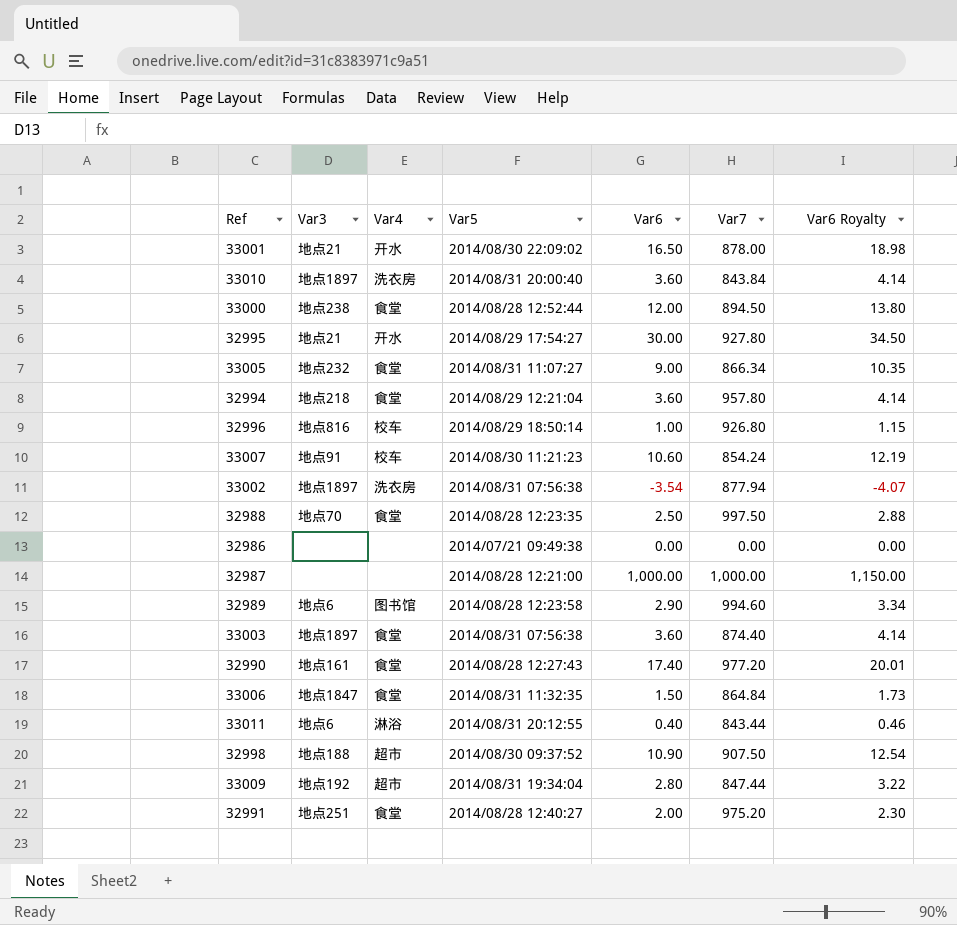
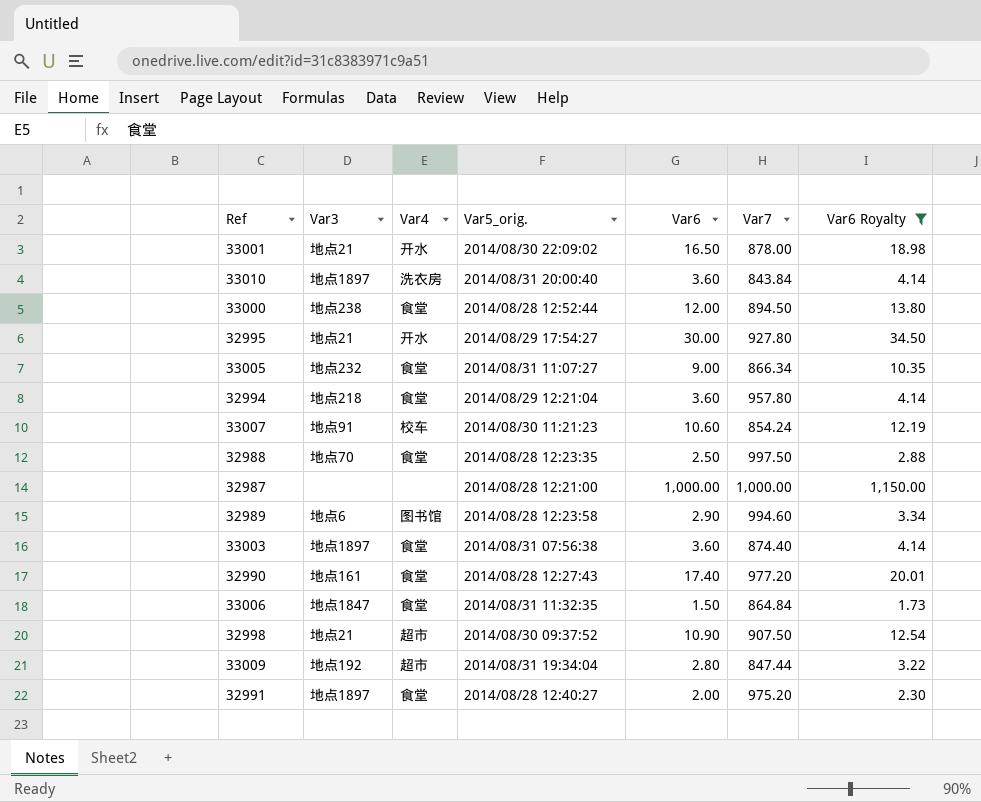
filter: none -> Var6 Royalty >= 1.73
column name: Var5 -> Var5_orig.
32998 | Var3: 地点188 -> 地点21
32991 | Var3: 地点251 -> 地点1897

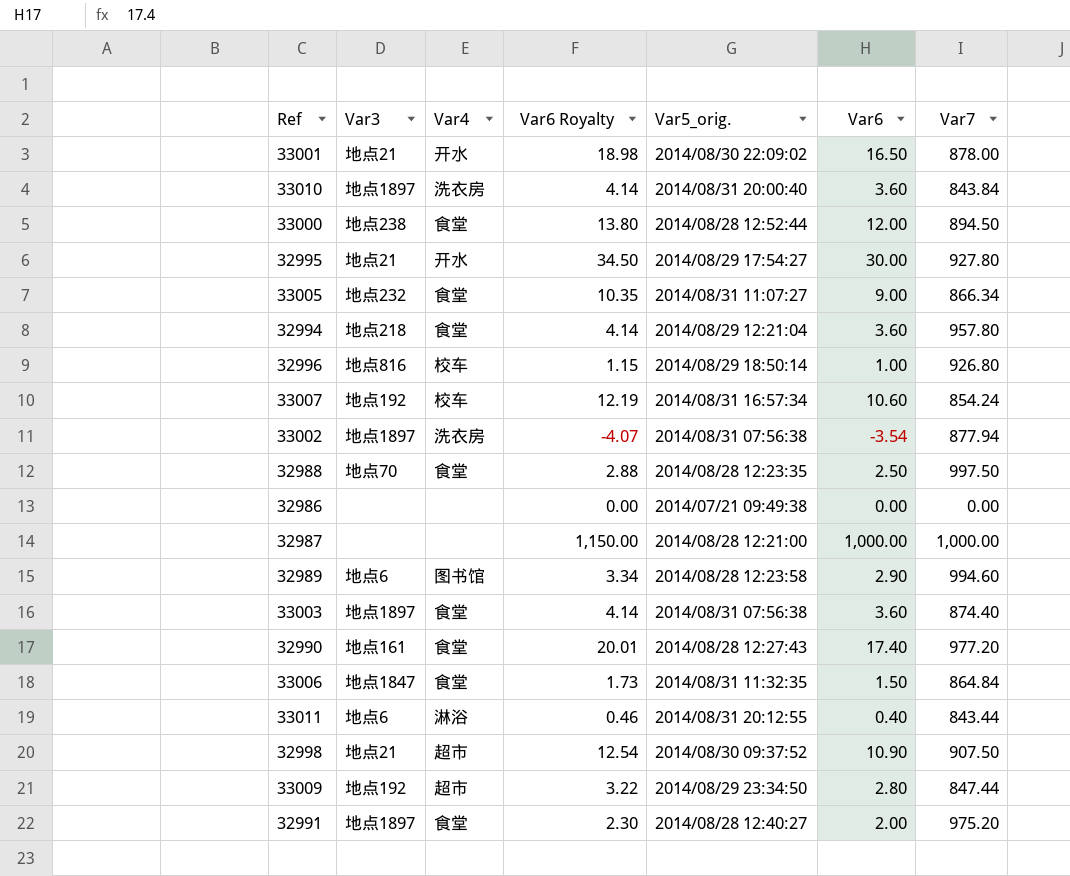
filter: Var6 Royalty >= 1.73 -> none
column Var6 Royalty | position: 7 -> 4
33007 | Var3: 地点91 -> 地点192
33007 | Var5_orig.: 2014/08/30 11:21:23 -> 2014/08/31 16:57:34
33009 | Var5_orig.: 2014/08/31 19:34:04 -> 2014/08/29 23:34:50

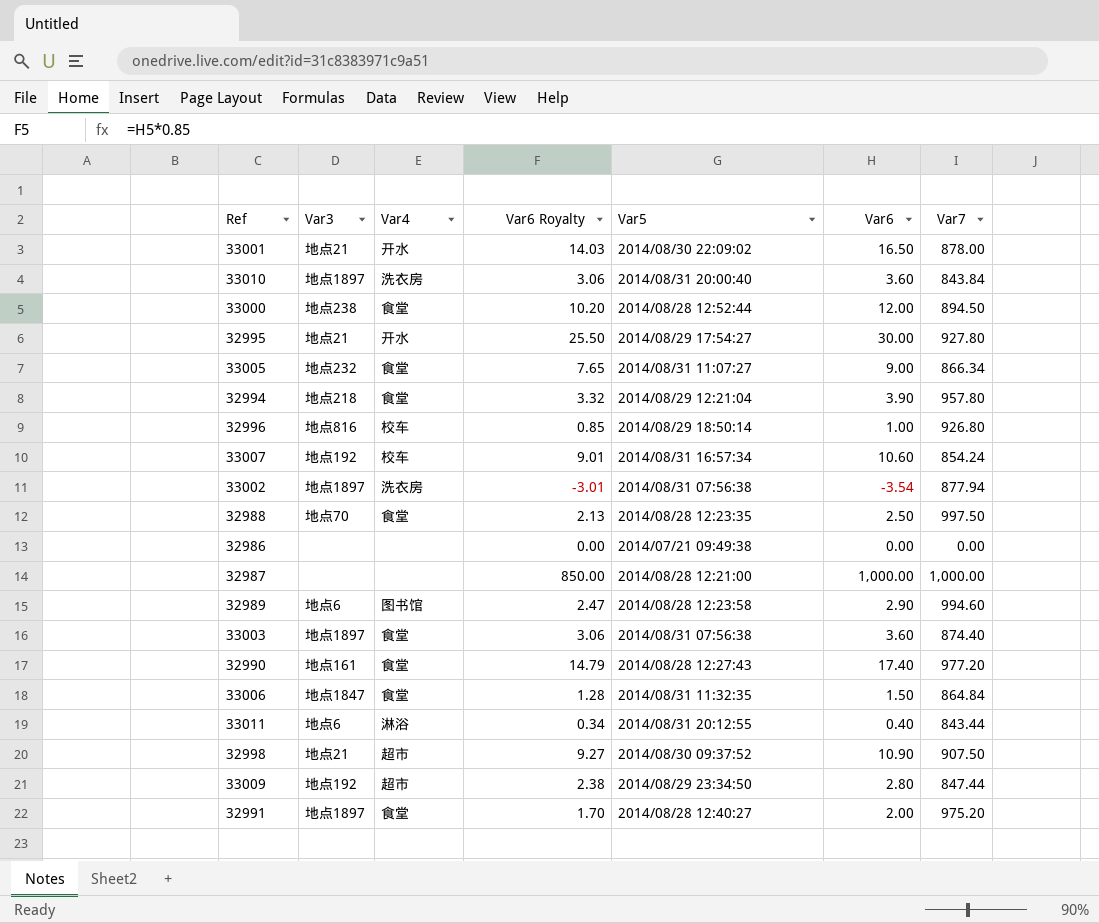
column Var6 Royalty | formula: [Var6] * 1.15 -> [Var6] * 0.85
column name: Var5_orig. -> Var5
32994 | Var6: 3.60 -> 3.90

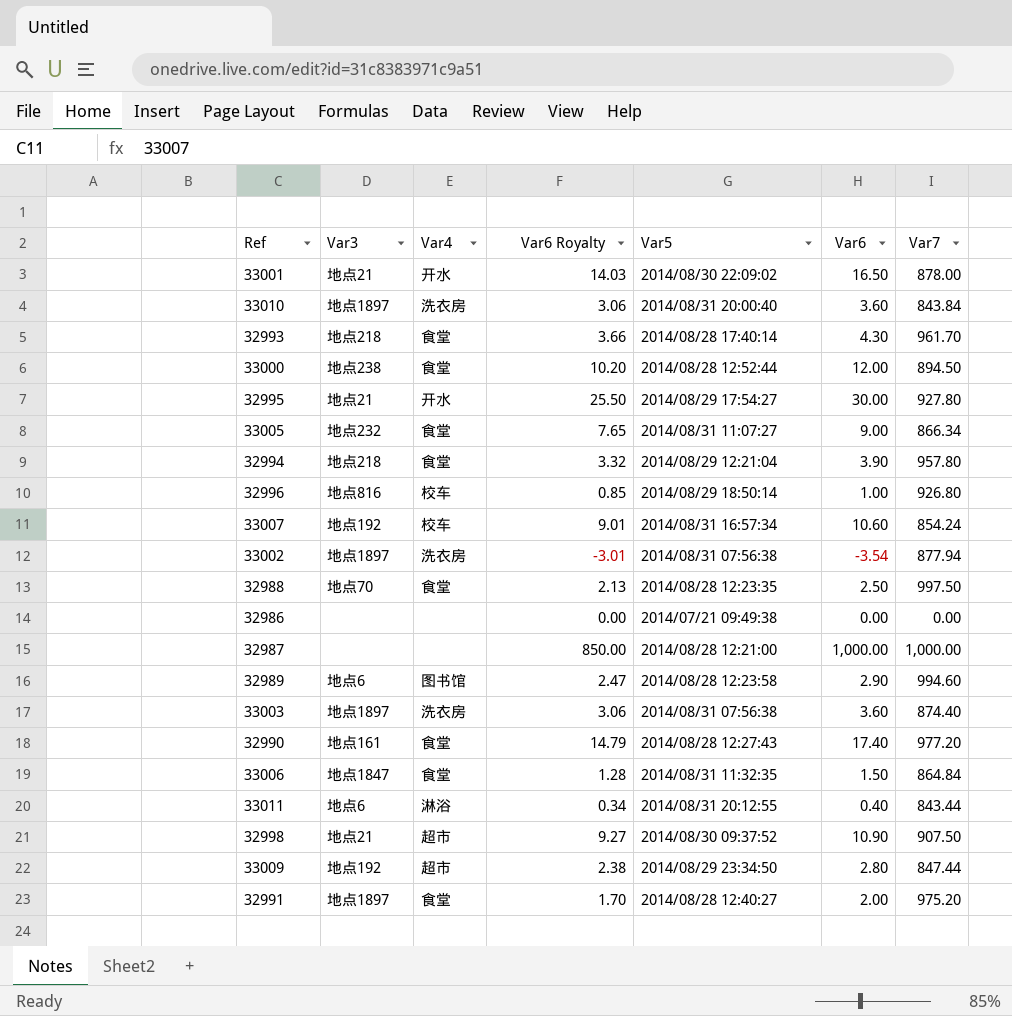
row 32993: none -> 地点218 | 食堂 | 3.66 | 2014/08/28 17:40:14 | 4.30 | 961.70
33003 | Var4: 食堂 -> 洗衣房

